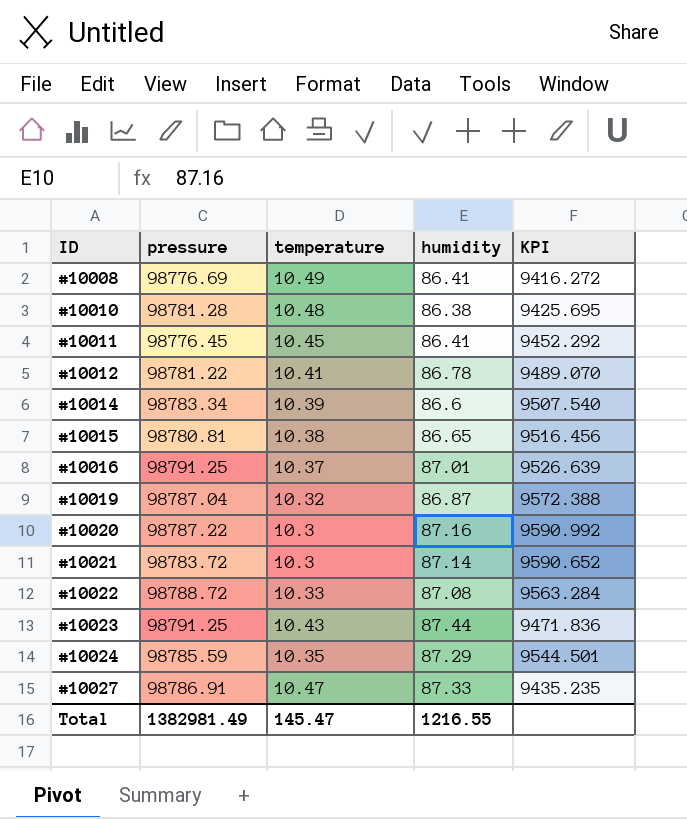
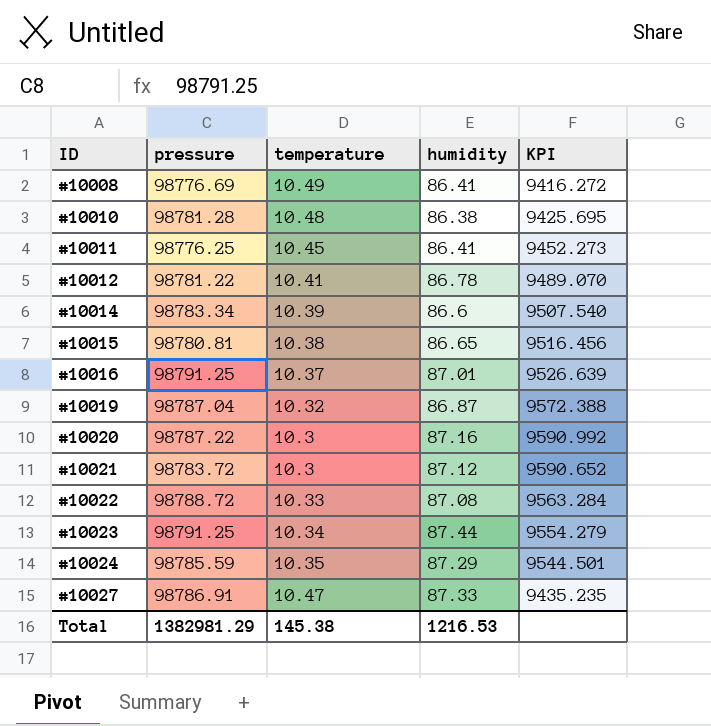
#10011 | pressure: 98776.45 -> 98776.25
#10011 | KPI: 9452.292 -> 9452.273
#10021 | humidity: 87.14 -> 87.12
#10023 | temperature: 10.43 -> 10.34
#10023 | KPI: 9471.836 -> 9554.279
Total | pressure: 1382981.49 -> 1382981.29
Total | temperature: 145.47 -> 145.38
Total | humidity: 1216.55 -> 1216.53

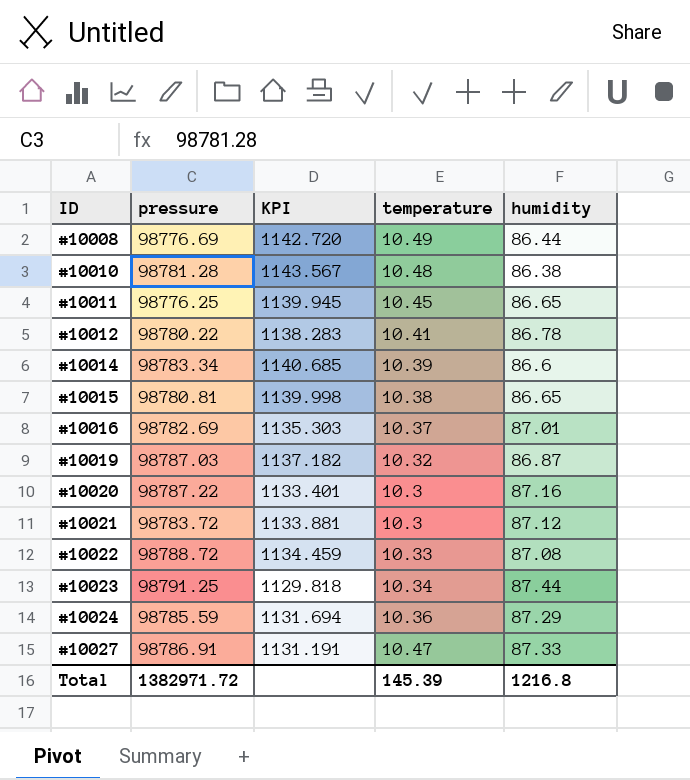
column KPI | formula: [pressure] / [temperature] -> [pressure] / [humidity]
column KPI | position: 5 -> 3
#10008 | humidity: 86.41 -> 86.44
#10011 | humidity: 86.41 -> 86.65
#10012 | pressure: 98781.22 -> 98780.22
#10016 | pressure: 98791.25 -> 98782.69
#10019 | pressure: 98787.04 -> 98787.03
#10024 | temperature: 10.35 -> 10.36
Total | pressure: 1382981.29 -> 1382971.72
Total | temperature: 145.38 -> 145.39
Total | humidity: 1216.53 -> 1216.8

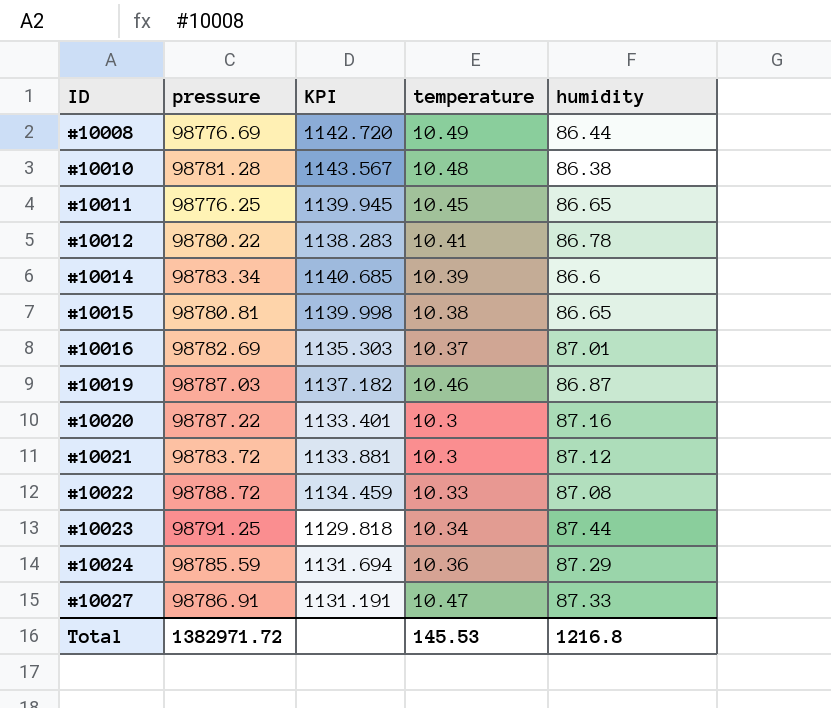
#10019 | temperature: 10.32 -> 10.46
Total | temperature: 145.39 -> 145.53

